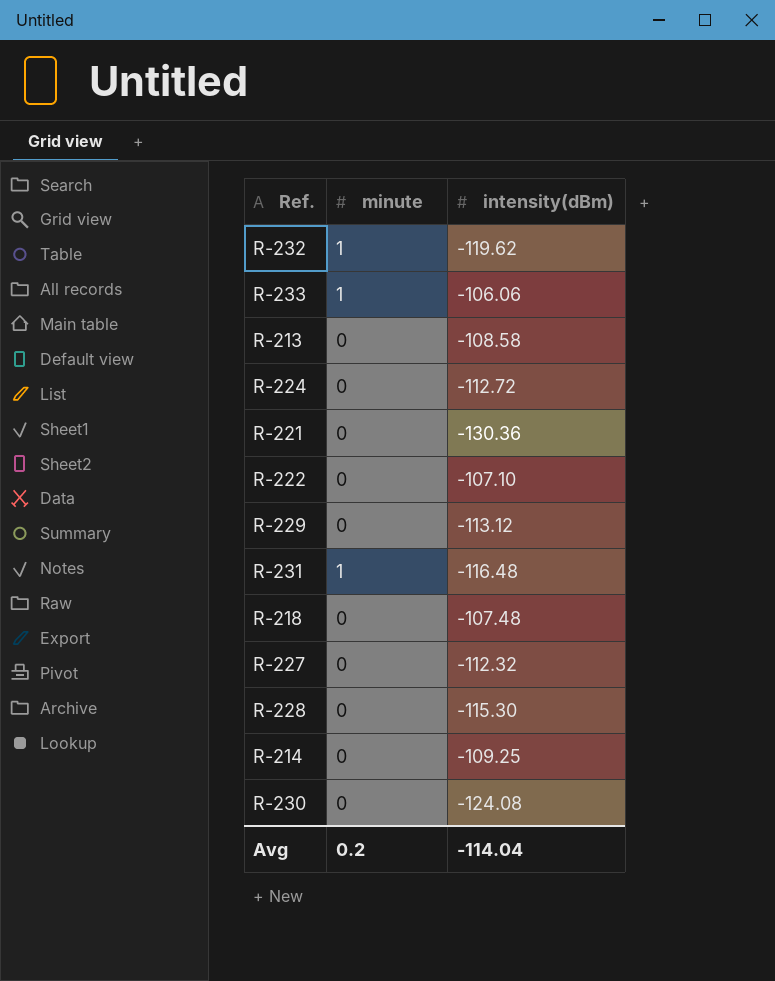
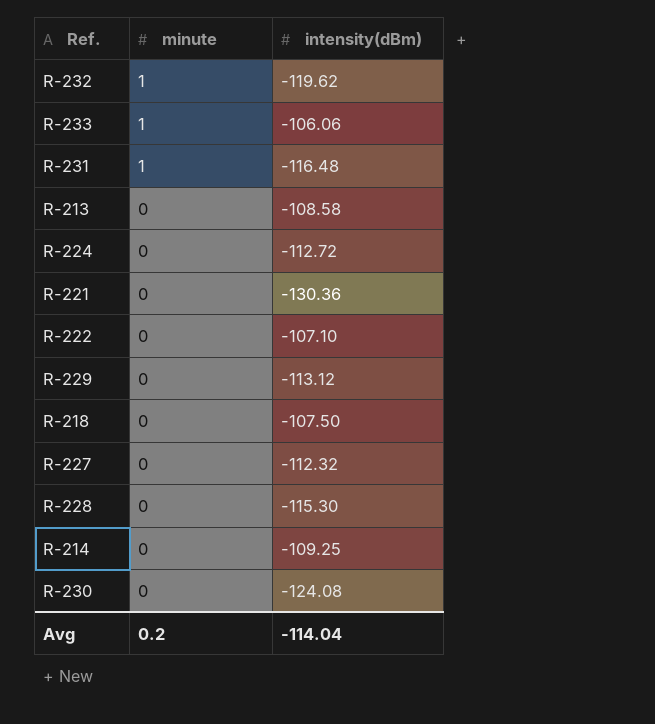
row order: none -> minute descending
R-218 | intensity(dBm): -107.48 -> -107.50

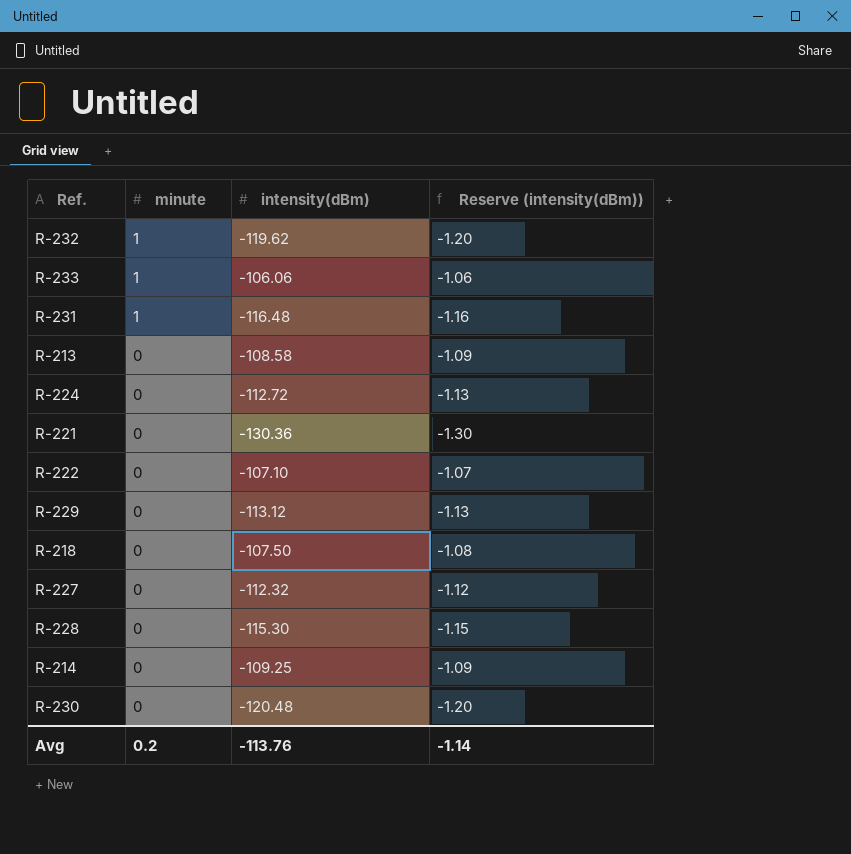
column Reserve (intensity(dBm)) | formula: none -> [intensity(dBm)] * 0.01
R-230 | intensity(dBm): -124.08 -> -120.48
Avg | intensity(dBm): -114.04 -> -113.76

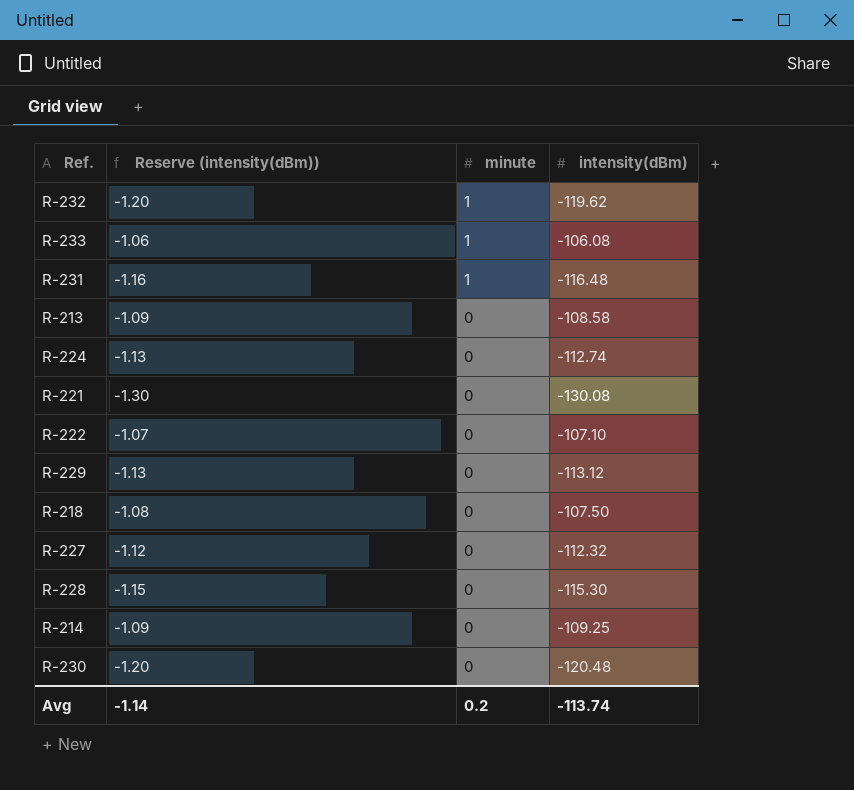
column Reserve (intensity(dBm)) | position: 4 -> 2
R-233 | intensity(dBm): -106.06 -> -106.08
R-224 | intensity(dBm): -112.72 -> -112.74
R-221 | intensity(dBm): -130.36 -> -130.08
Avg | intensity(dBm): -113.76 -> -113.74

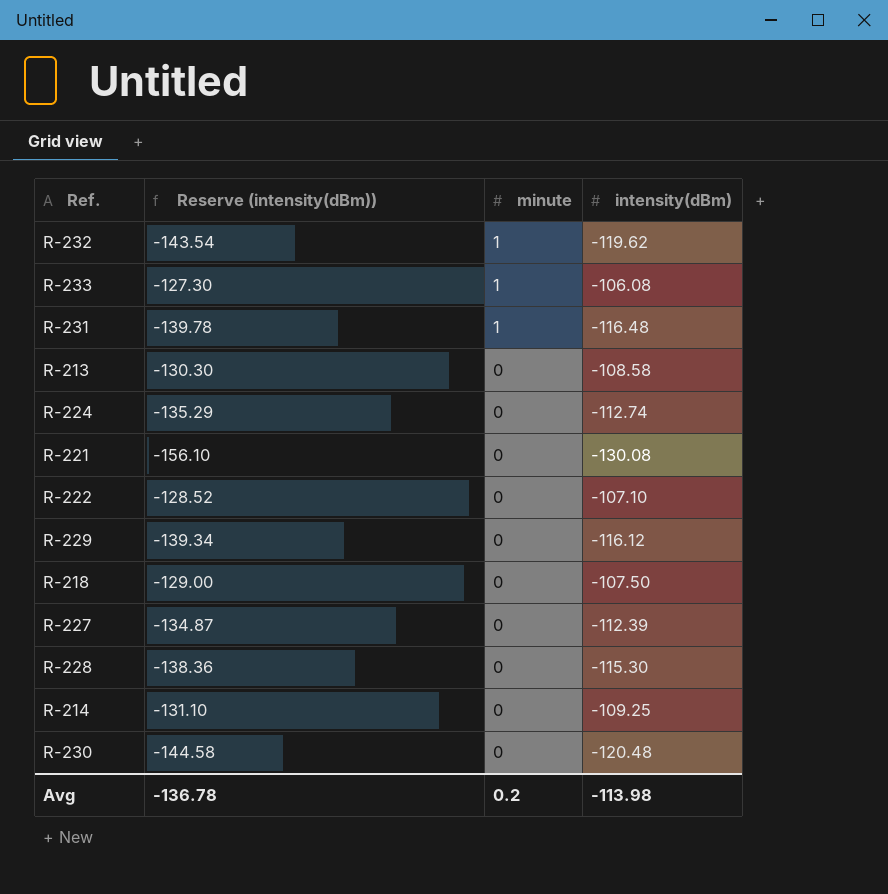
column Reserve (intensity(dBm)) | formula: [intensity(dBm)] * 0.01 -> [intensity(dBm)] * 1.2
R-229 | intensity(dBm): -113.12 -> -116.12
R-227 | intensity(dBm): -112.32 -> -112.39
Avg | Reserve (intensity(dBm)): -1.14 -> -136.78
Avg | intensity(dBm): -113.74 -> -113.98

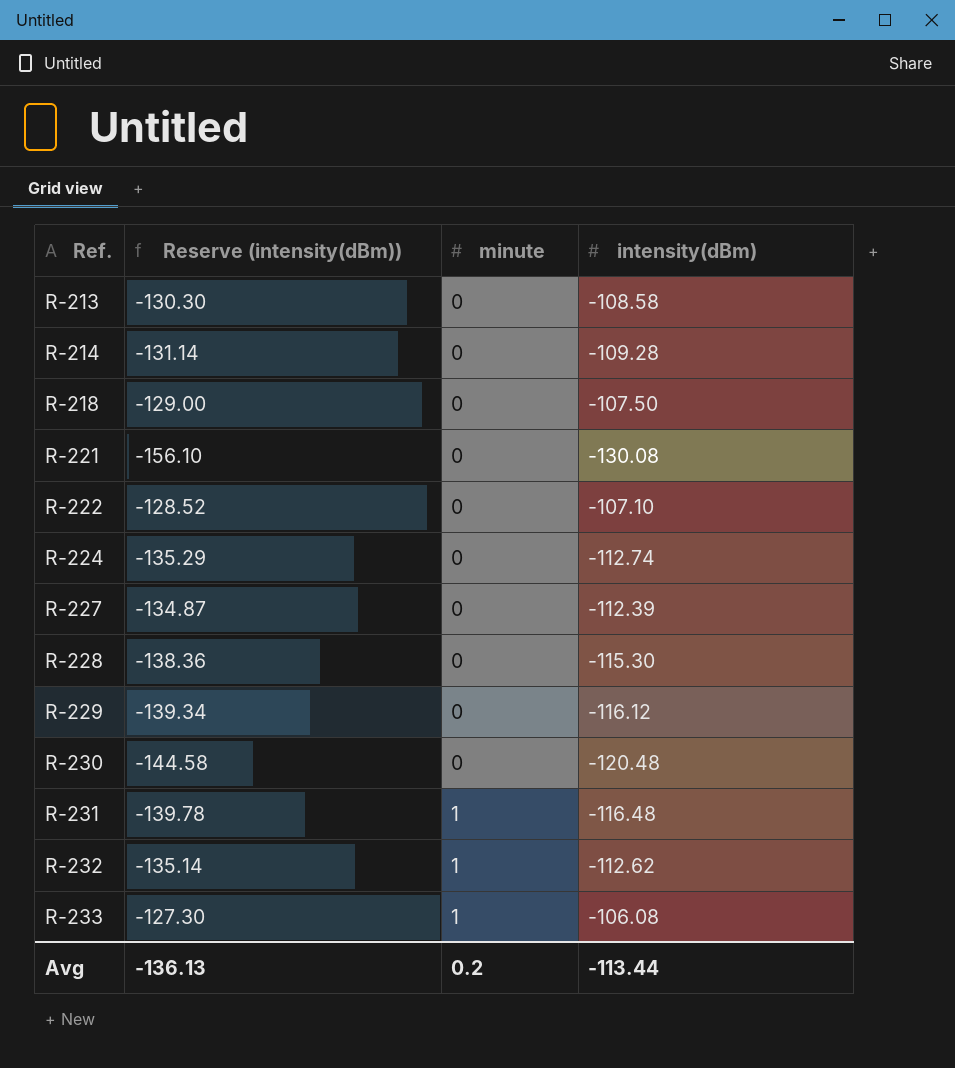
row order: minute descending -> Ref. ascending
R-214 | Reserve (intensity(dBm)): -131.10 -> -131.14
R-214 | intensity(dBm): -109.25 -> -109.28
R-232 | Reserve (intensity(dBm)): -143.54 -> -135.14
R-232 | intensity(dBm): -119.62 -> -112.62
Avg | Reserve (intensity(dBm)): -136.78 -> -136.13
Avg | intensity(dBm): -113.98 -> -113.44

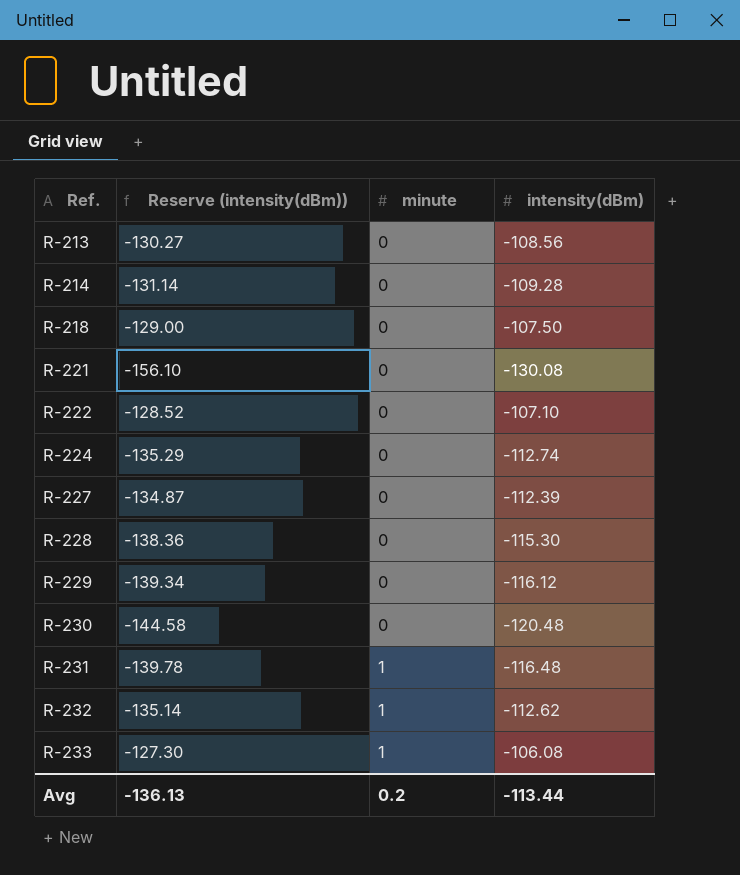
R-213 | Reserve (intensity(dBm)): -130.30 -> -130.27
R-213 | intensity(dBm): -108.58 -> -108.56

